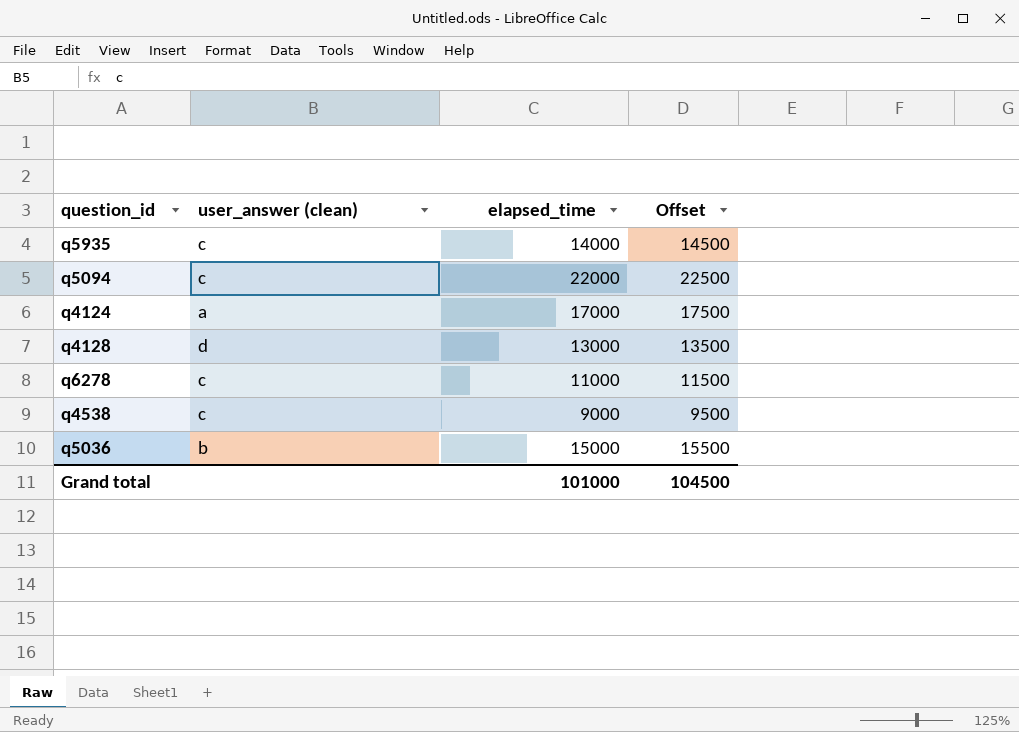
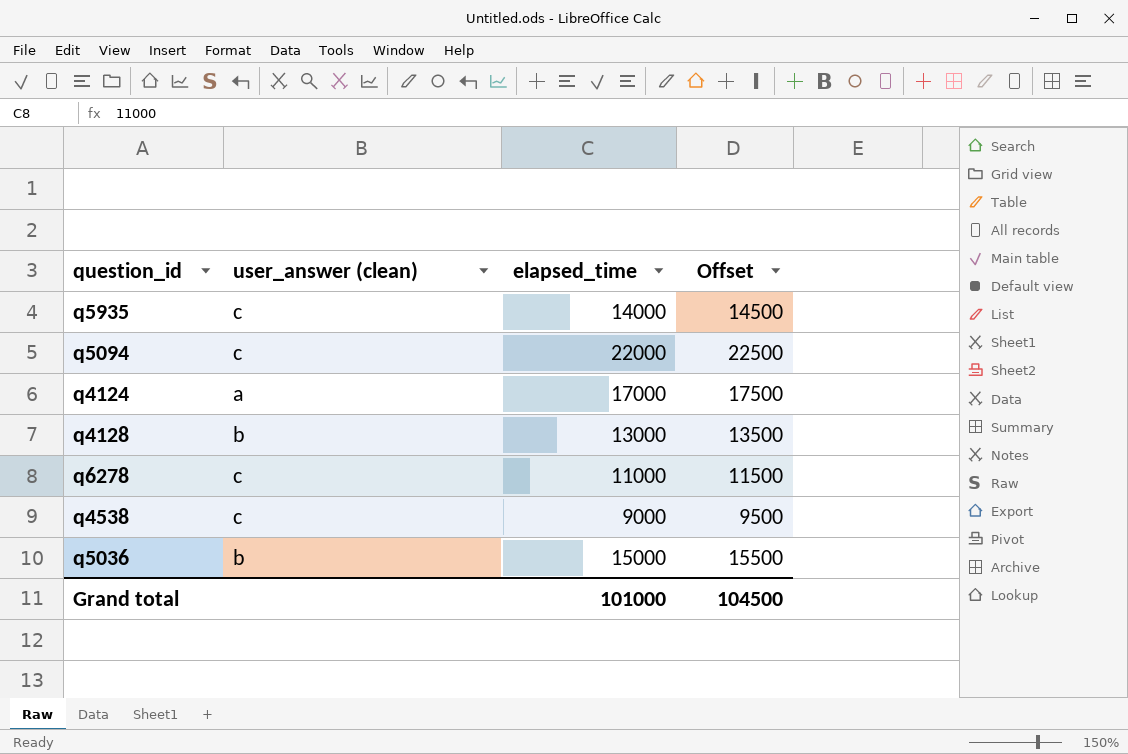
q4128 | user_answer (clean): d -> b

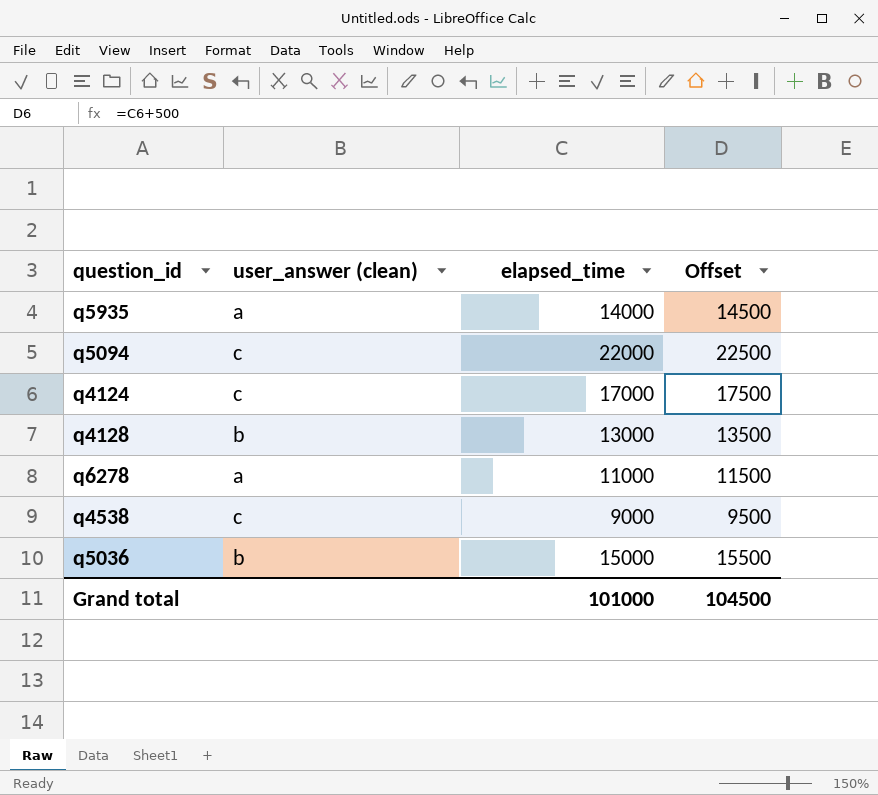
q5935 | user_answer (clean): c -> a
q4124 | user_answer (clean): a -> c
q6278 | user_answer (clean): c -> a

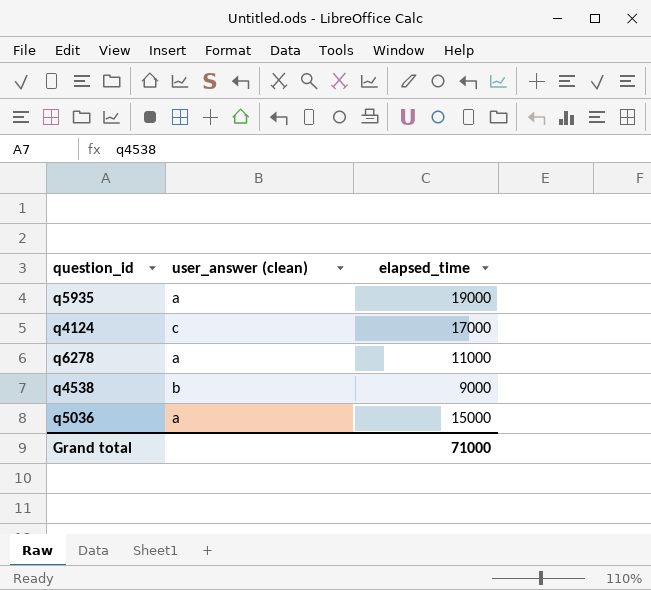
column Offset | formula: [elapsed_time] + 500 -> none
row q5094: c | 22000 | 22500 -> none
row q4128: b | 13000 | 13500 -> none
q5935 | elapsed_time: 14000 -> 19000
q4538 | user_answer (clean): c -> b
q5036 | user_answer (clean): b -> a
Grand total | elapsed_time: 101000 -> 71000

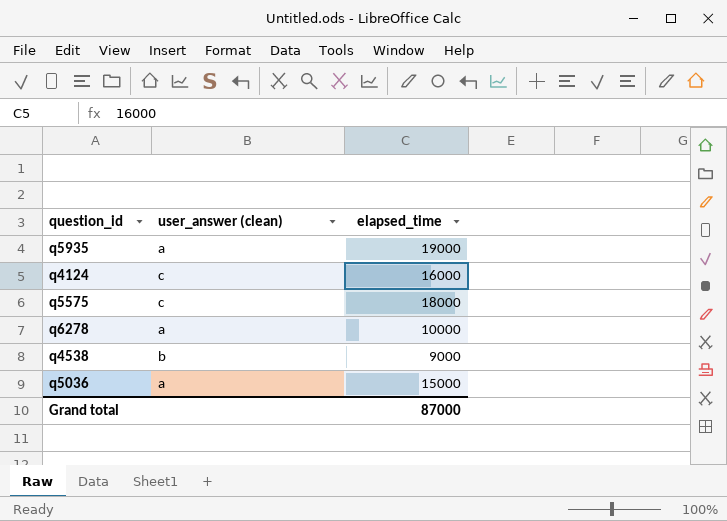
q4124 | elapsed_time: 17000 -> 16000
row q5575: none -> c | 18000
q6278 | elapsed_time: 11000 -> 10000
Grand total | elapsed_time: 71000 -> 87000

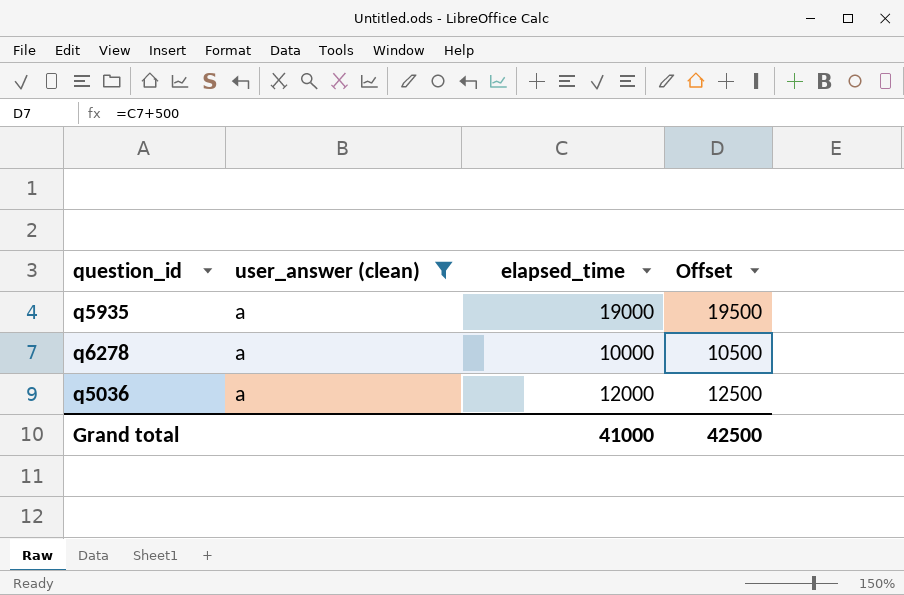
filter: none -> user_answer (clean) = a
column Offset | formula: none -> [elapsed_time] + 500
q5036 | elapsed_time: 15000 -> 12000
Grand total | elapsed_time: 87000 -> 41000

